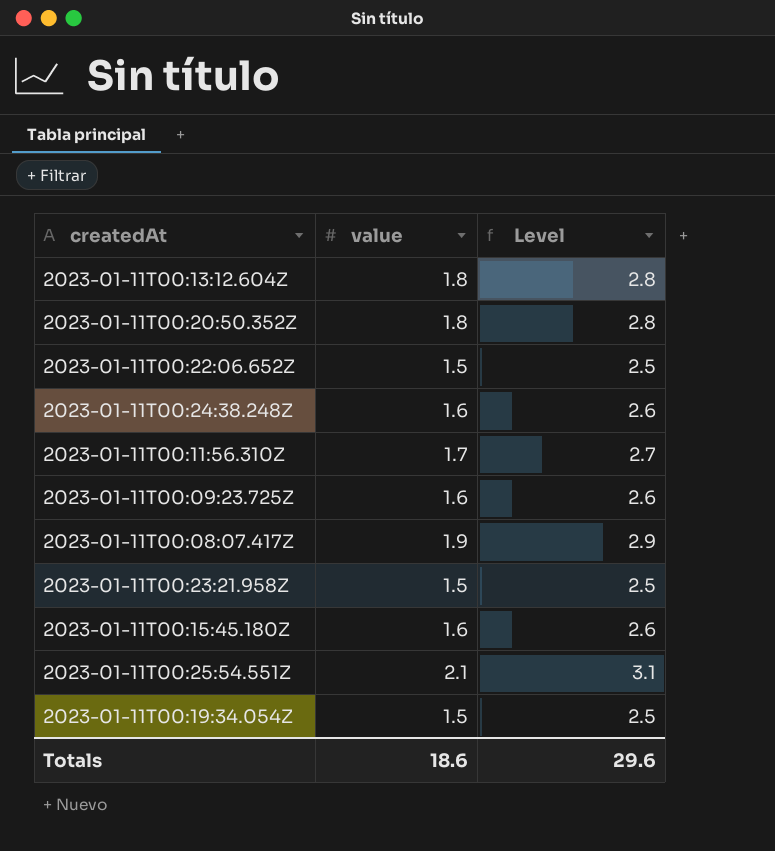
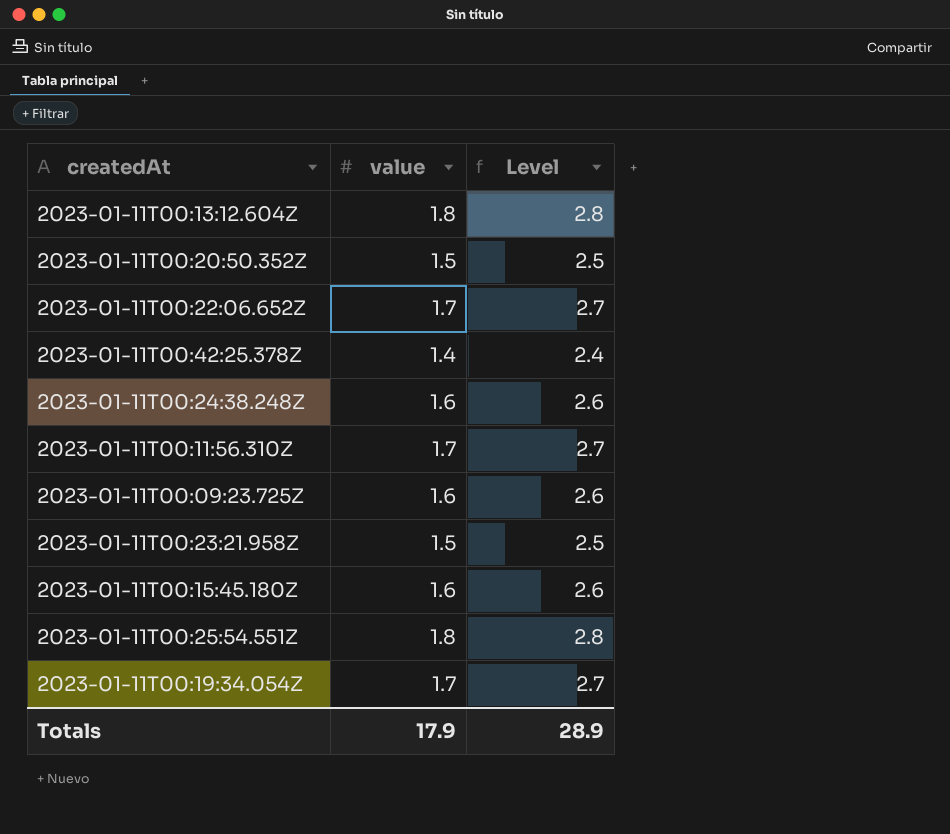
row 2023-01-11T00:08:07.417Z: 1.9 | 2.9 -> none
2023-01-11T00:20:50.352Z | value: 1.8 -> 1.5
2023-01-11T00:20:50.352Z | Level: 2.8 -> 2.5
2023-01-11T00:22:06.652Z | value: 1.5 -> 1.7
2023-01-11T00:22:06.652Z | Level: 2.5 -> 2.7
row 2023-01-11T00:42:25.378Z: none -> 1.4 | 2.4
2023-01-11T00:25:54.551Z | value: 2.1 -> 1.8
2023-01-11T00:25:54.551Z | Level: 3.1 -> 2.8
2023-01-11T00:19:34.054Z | value: 1.5 -> 1.7
2023-01-11T00:19:34.054Z | Level: 2.5 -> 2.7
Totals | value: 18.6 -> 17.9
Totals | Level: 29.6 -> 28.9

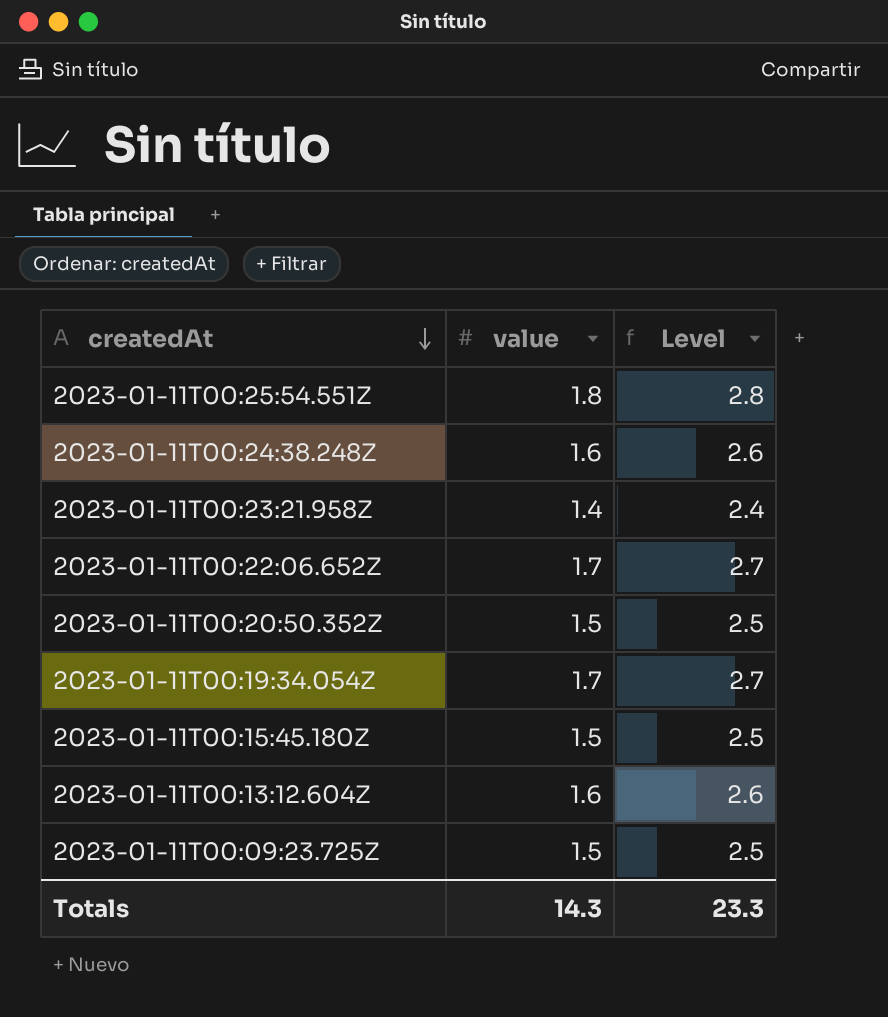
row order: none -> createdAt descending
row 2023-01-11T00:42:25.378Z: 1.4 | 2.4 -> none
row 2023-01-11T00:11:56.310Z: 1.7 | 2.7 -> none
2023-01-11T00:23:21.958Z | value: 1.5 -> 1.4
2023-01-11T00:23:21.958Z | Level: 2.5 -> 2.4
2023-01-11T00:15:45.180Z | value: 1.6 -> 1.5
2023-01-11T00:15:45.180Z | Level: 2.6 -> 2.5
2023-01-11T00:13:12.604Z | value: 1.8 -> 1.6
2023-01-11T00:13:12.604Z | Level: 2.8 -> 2.6
2023-01-11T00:09:23.725Z | value: 1.6 -> 1.5
2023-01-11T00:09:23.725Z | Level: 2.6 -> 2.5
Totals | value: 17.9 -> 14.3
Totals | Level: 28.9 -> 23.3

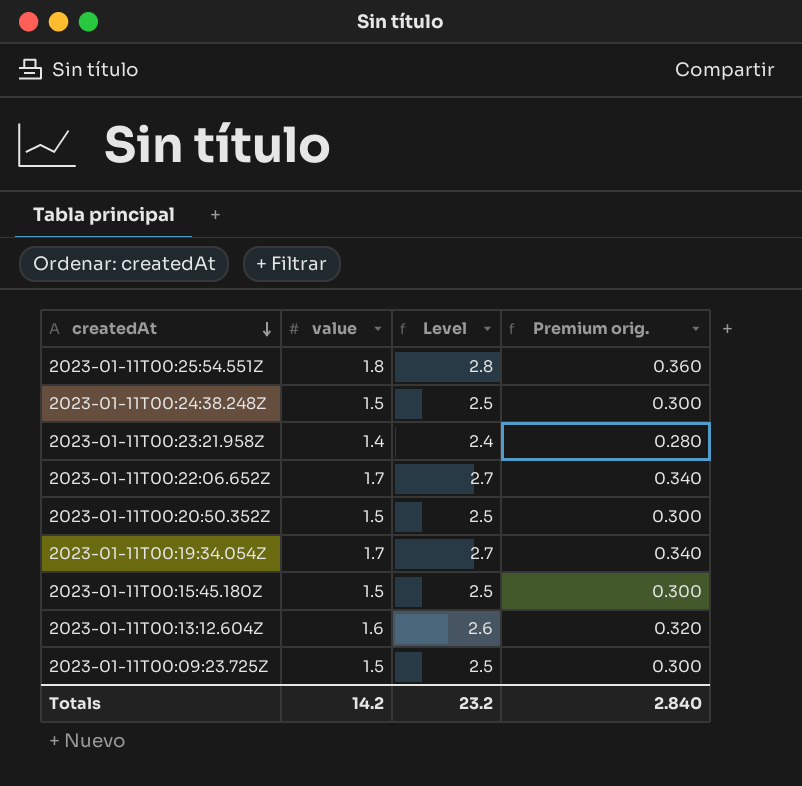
column Premium orig. | formula: none -> [value] * 0.2
2023-01-11T00:24:38.248Z | value: 1.6 -> 1.5
2023-01-11T00:24:38.248Z | Level: 2.6 -> 2.5
Totals | value: 14.3 -> 14.2
Totals | Level: 23.3 -> 23.2

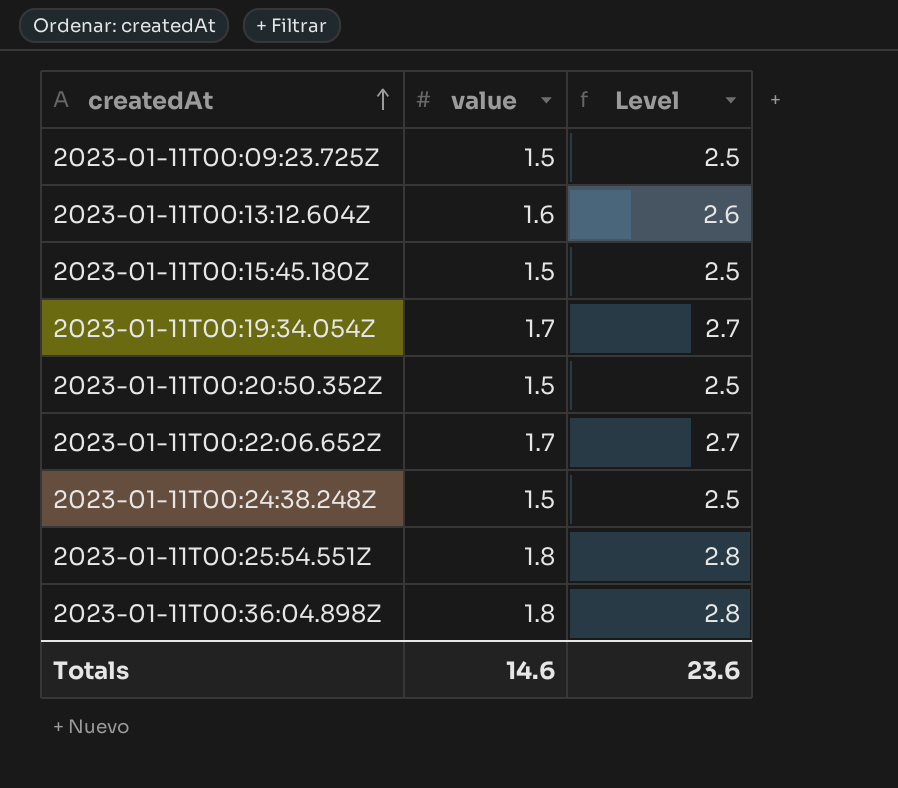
row order: createdAt descending -> createdAt ascending
column Premium orig. | formula: [value] * 0.2 -> none
row 2023-01-11T00:23:21.958Z: 1.4 | 2.4 | 0.280 -> none
row 2023-01-11T00:36:04.898Z: none -> 1.8 | 2.8
Totals | value: 14.2 -> 14.6
Totals | Level: 23.2 -> 23.6

